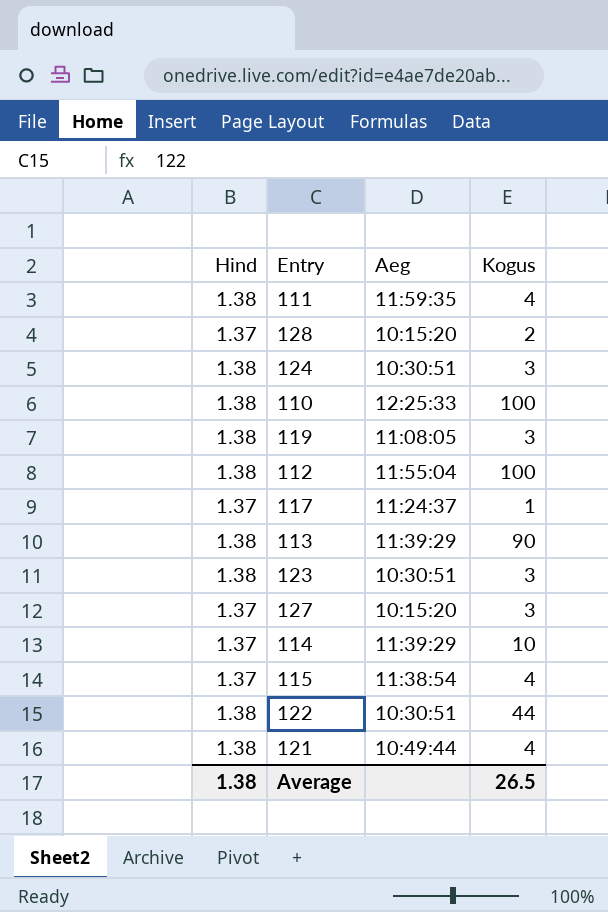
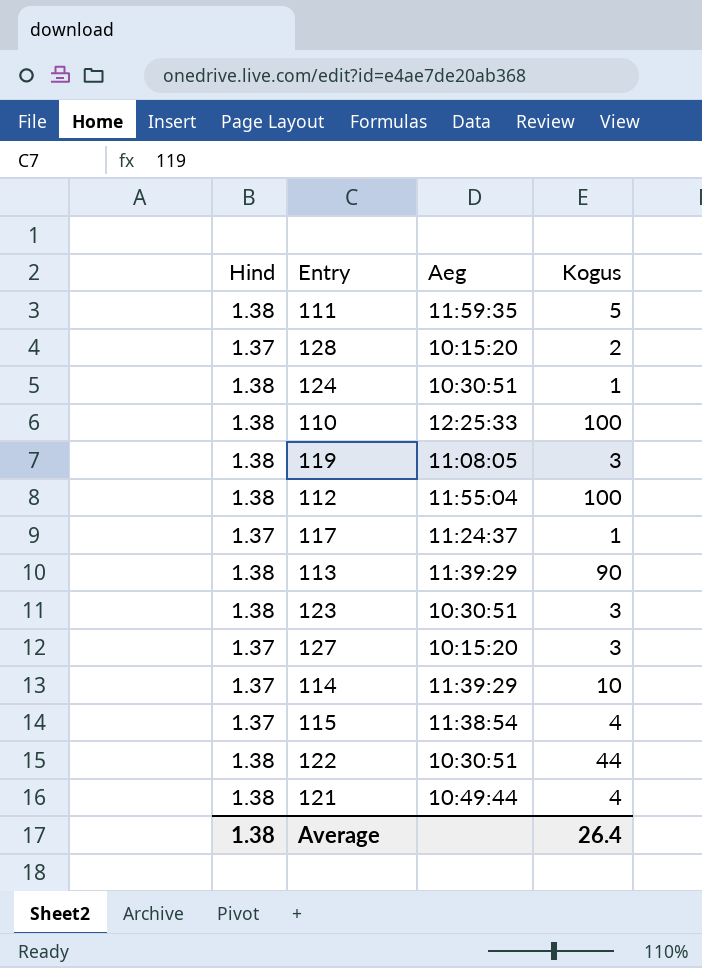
111 | Kogus: 4 -> 5
124 | Kogus: 3 -> 1
Average | Kogus: 26.5 -> 26.4

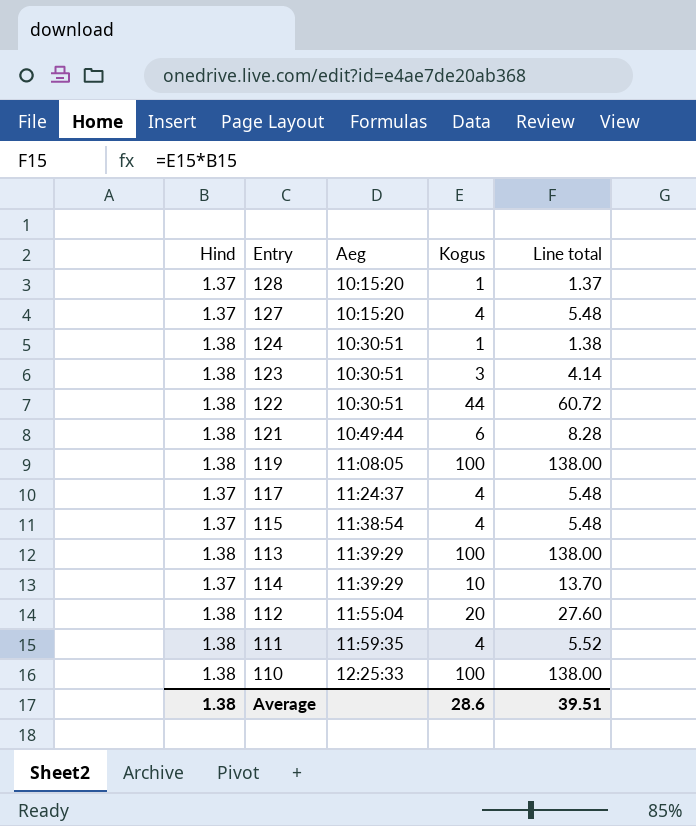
row order: none -> Aeg ascending
column Line total | formula: none -> [Hind] * [Kogus]
128 | Kogus: 2 -> 1
127 | Kogus: 3 -> 4
121 | Kogus: 4 -> 6
119 | Kogus: 3 -> 100
117 | Kogus: 1 -> 4
113 | Kogus: 90 -> 100
112 | Kogus: 100 -> 20
111 | Kogus: 5 -> 4
Average | Kogus: 26.4 -> 28.6

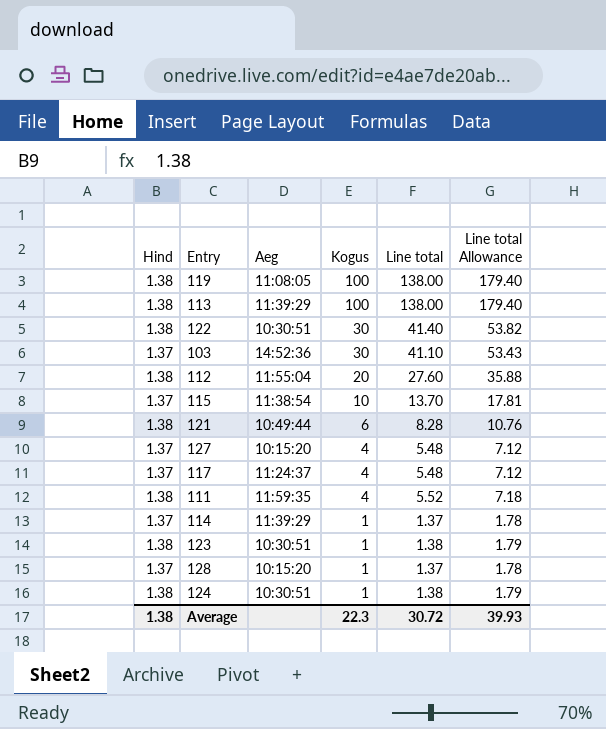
row order: Aeg ascending -> Kogus descending
column Line total Allowance | formula: none -> [Line total] * 1.3
row 110: 1.38 | 12:25:33 | 100 | 138.00 -> none
122 | Kogus: 44 -> 30
122 | Line total: 60.72 -> 41.40
row 103: none -> 1.37 | 14:52:36 | 30 | 41.10 | 53.43
115 | Kogus: 4 -> 10
115 | Line total: 5.48 -> 13.70
114 | Kogus: 10 -> 1
114 | Line total: 13.70 -> 1.37
123 | Kogus: 3 -> 1
123 | Line total: 4.14 -> 1.38
Average | Kogus: 28.6 -> 22.3
Average | Line total: 39.51 -> 30.72

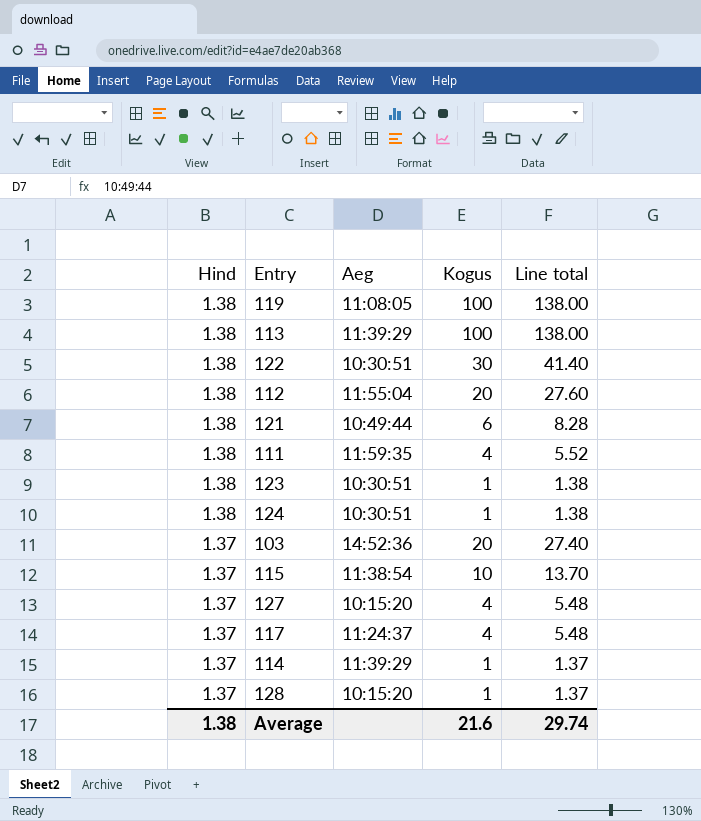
row order: Kogus descending -> Hind descending
column Line total Allowance | formula: [Line total] * 1.3 -> none
103 | Kogus: 30 -> 20
103 | Line total: 41.10 -> 27.40
Average | Kogus: 22.3 -> 21.6
Average | Line total: 30.72 -> 29.74

